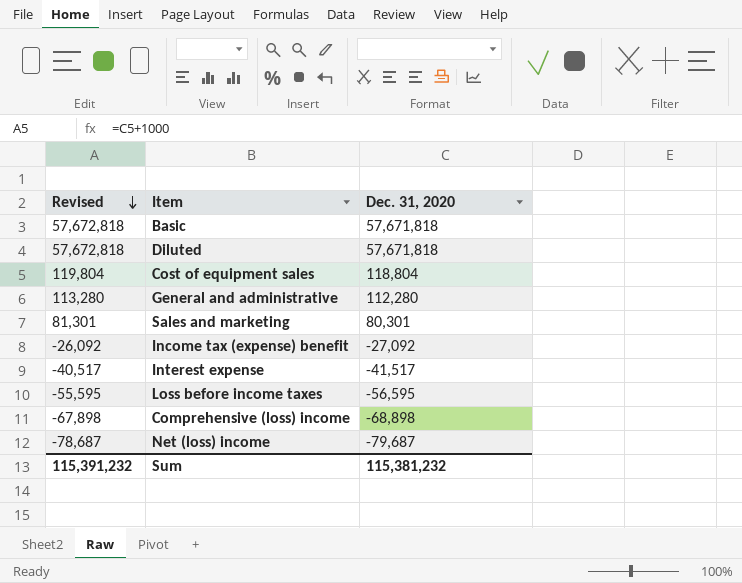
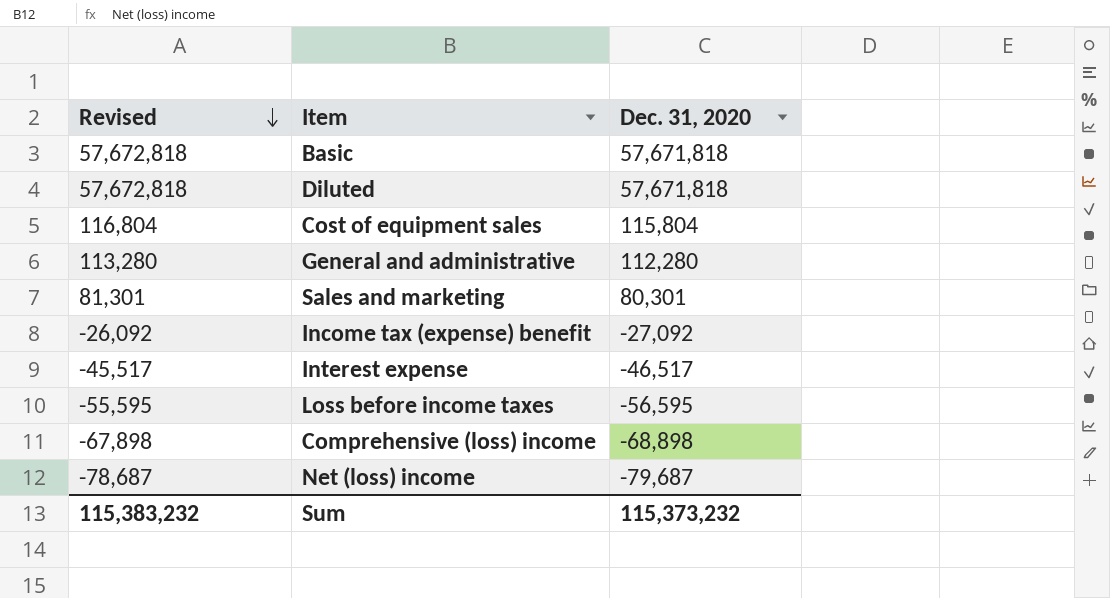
Cost of equipment sales | Revised: 119,804 -> 116,804
Cost of equipment sales | Dec. 31, 2020: 118,804 -> 115,804
Interest expense | Revised: -40,517 -> -45,517
Interest expense | Dec. 31, 2020: -41,517 -> -46,517
Sum | Revised: 115,391,232 -> 115,383,232
Sum | Dec. 31, 2020: 115,381,232 -> 115,373,232

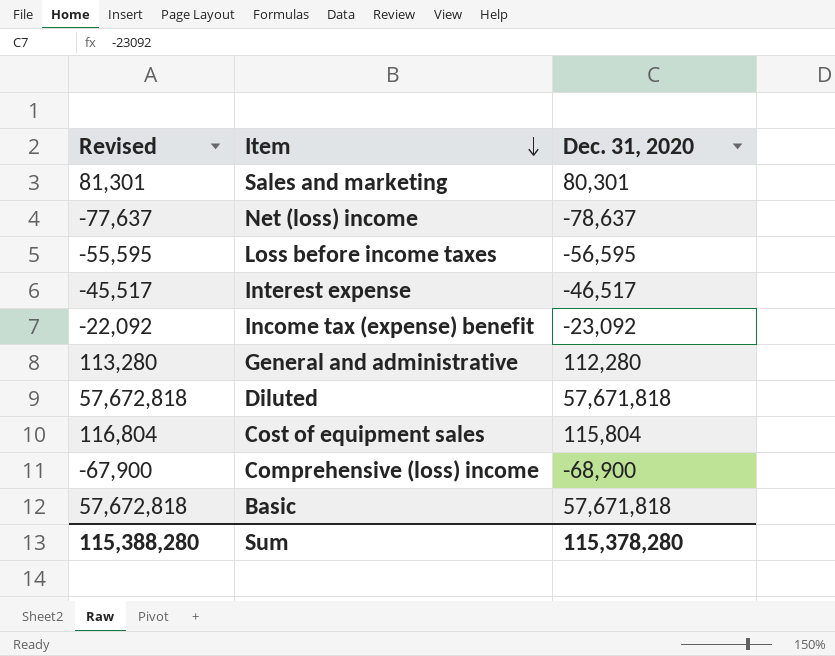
row order: Revised descending -> Item descending
Net (loss) income | Revised: -78,687 -> -77,637
Net (loss) income | Dec. 31, 2020: -79,687 -> -78,637
Income tax (expense) benefit | Revised: -26,092 -> -22,092
Income tax (expense) benefit | Dec. 31, 2020: -27,092 -> -23,092
Comprehensive (loss) income | Revised: -67,898 -> -67,900
Comprehensive (loss) income | Dec. 31, 2020: -68,898 -> -68,900
Sum | Revised: 115,383,232 -> 115,388,280
Sum | Dec. 31, 2020: 115,373,232 -> 115,378,280

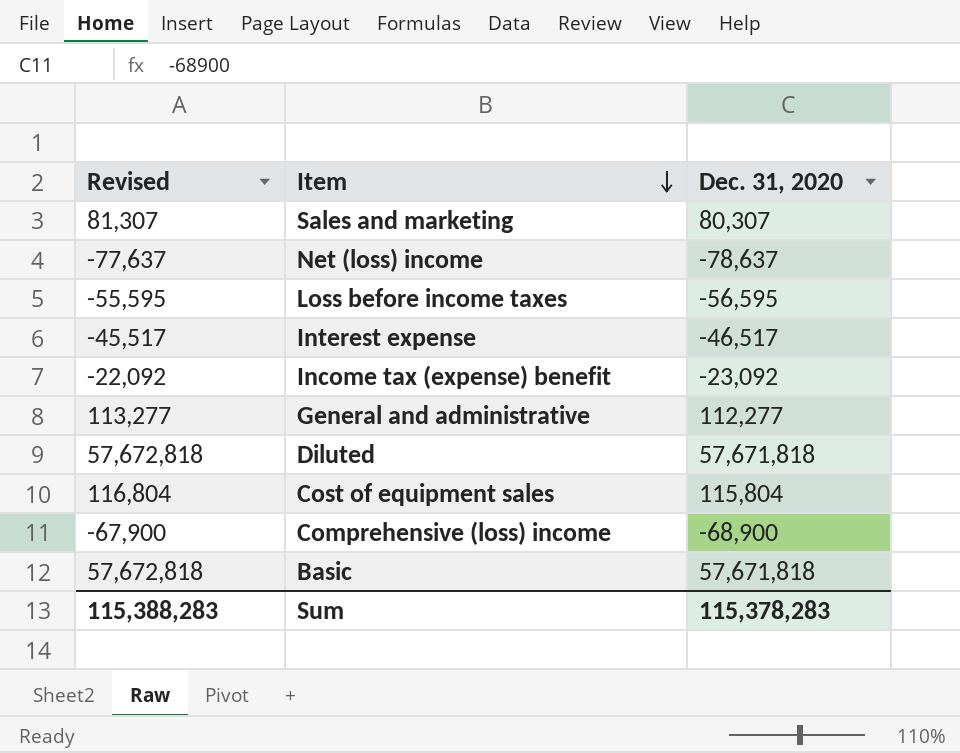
Sales and marketing | Revised: 81,301 -> 81,307
Sales and marketing | Dec. 31, 2020: 80,301 -> 80,307
General and administrative | Revised: 113,280 -> 113,277
General and administrative | Dec. 31, 2020: 112,280 -> 112,277
Sum | Revised: 115,388,280 -> 115,388,283
Sum | Dec. 31, 2020: 115,378,280 -> 115,378,283

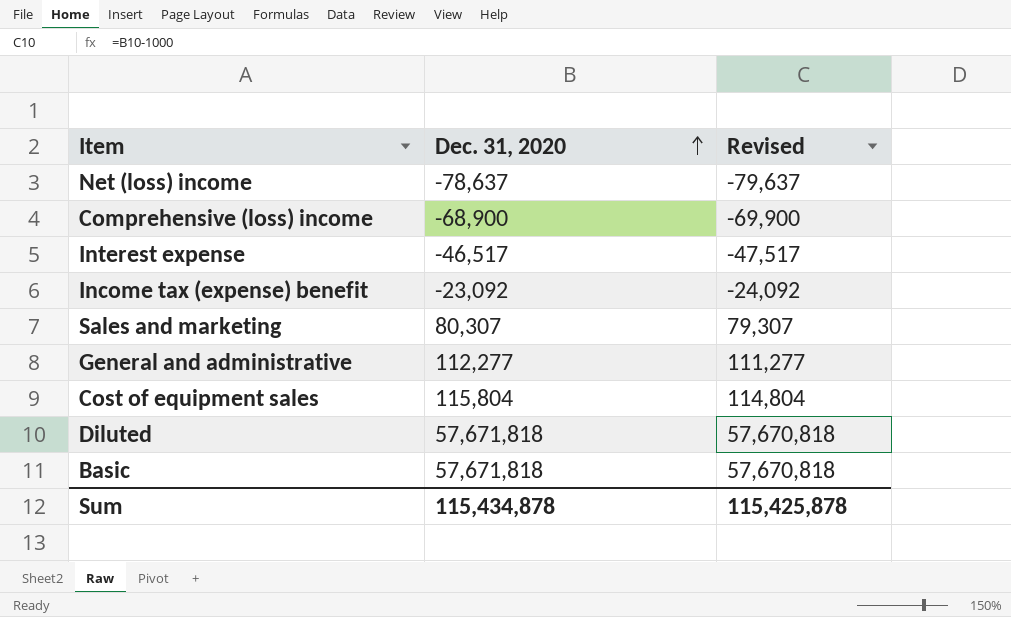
row order: Item descending -> Dec. 31, 2020 ascending
column Revised | formula: [Dec. 31, 2020] + 1000 -> [Dec. 31, 2020] - 1000
column Revised | position: 1 -> 3
row Loss before income taxes: -55,595 | -56,595 -> none
Sum | Dec. 31, 2020: 115,378,283 -> 115,434,878
Sum | Revised: 115,388,283 -> 115,425,878

